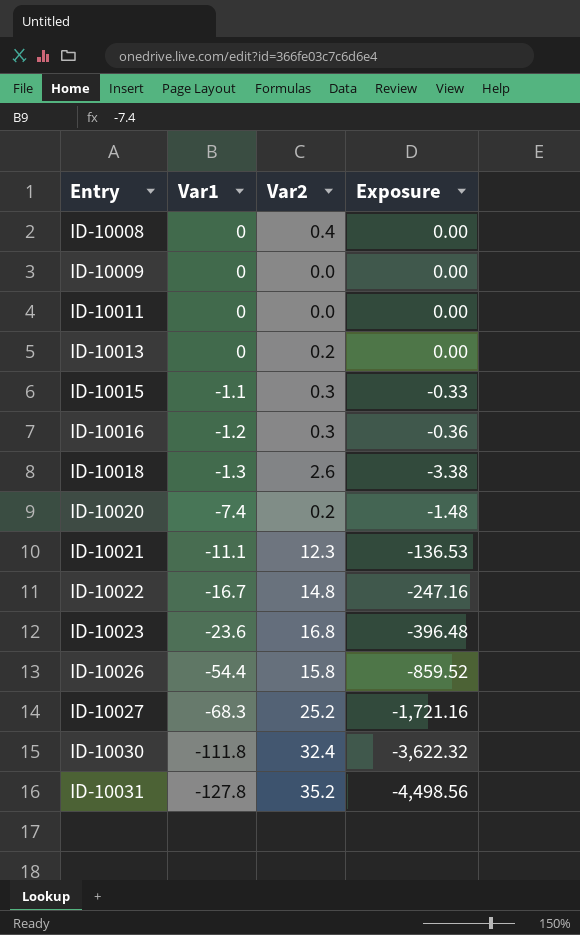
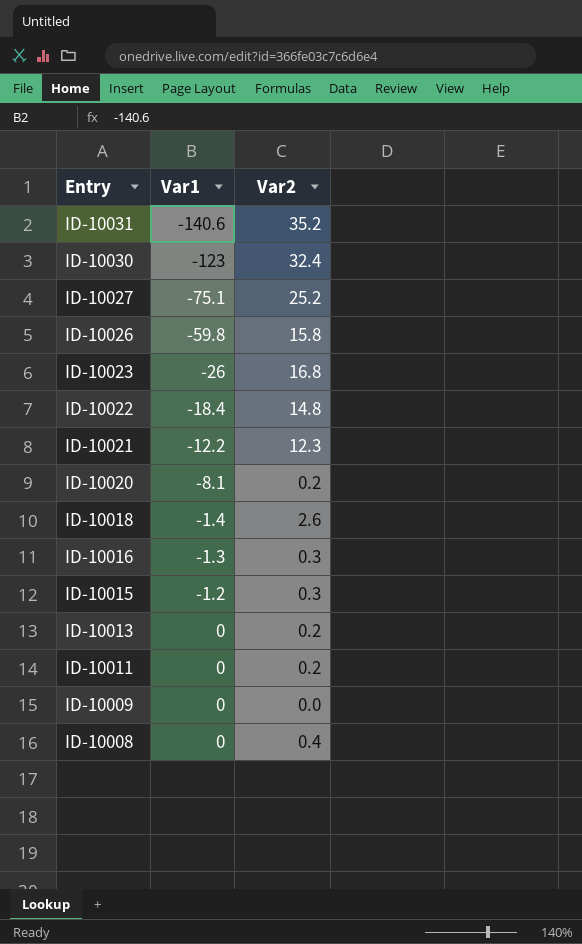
row order: Entry ascending -> Entry descending
column Exposure | formula: [Var1] * [Var2] -> none
ID-10031 | Var1: -127.8 -> -140.6
ID-10030 | Var1: -111.8 -> -123
ID-10027 | Var1: -68.3 -> -75.1
ID-10026 | Var1: -54.4 -> -59.8
ID-10023 | Var1: -23.6 -> -26
ID-10022 | Var1: -16.7 -> -18.4
ID-10021 | Var1: -11.1 -> -12.2
ID-10020 | Var1: -7.4 -> -8.1
ID-10018 | Var1: -1.3 -> -1.4
ID-10016 | Var1: -1.2 -> -1.3
ID-10015 | Var1: -1.1 -> -1.2
ID-10011 | Var2: 0.0 -> 0.2

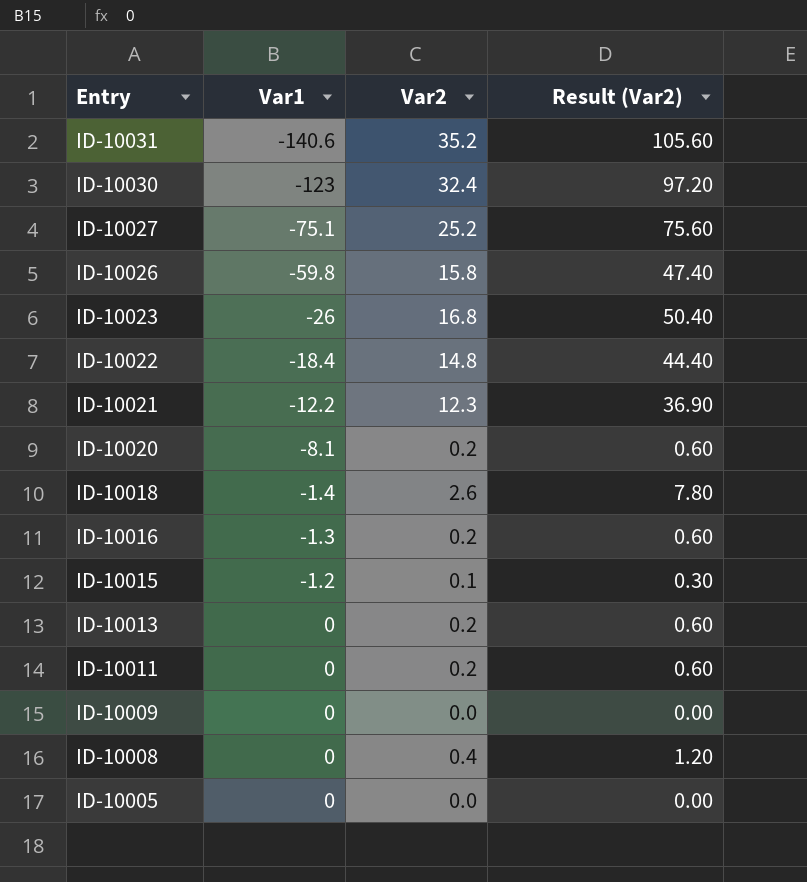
column Result (Var2) | formula: none -> [Var2] * 3
ID-10016 | Var2: 0.3 -> 0.2
ID-10015 | Var2: 0.3 -> 0.1
row ID-10005: none -> 0 | 0.0 | 0.00

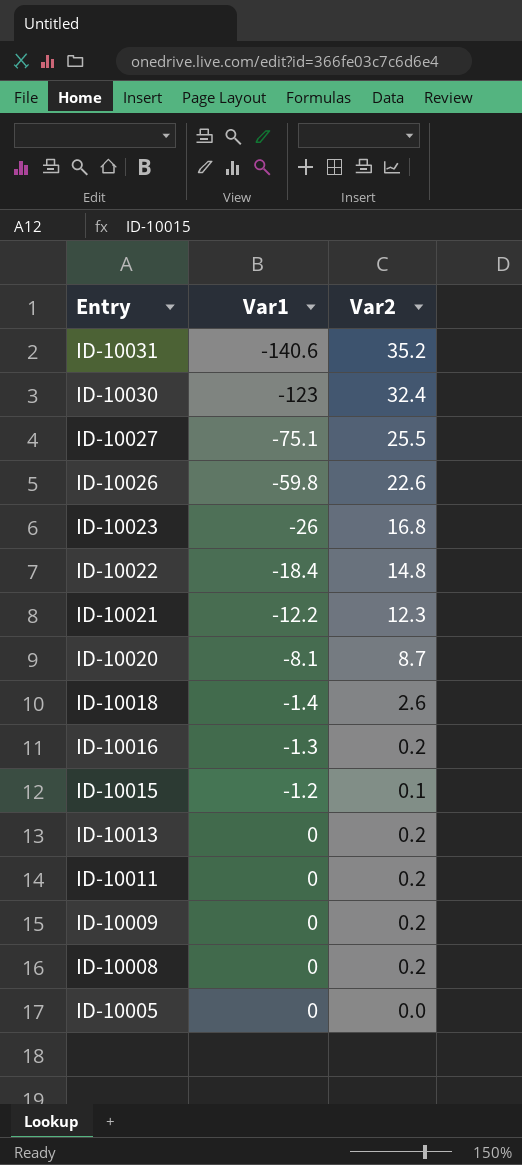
column Result (Var2) | formula: [Var2] * 3 -> none
ID-10027 | Var2: 25.2 -> 25.5
ID-10026 | Var2: 15.8 -> 22.6
ID-10020 | Var2: 0.2 -> 8.7
ID-10009 | Var2: 0.0 -> 0.2
ID-10008 | Var2: 0.4 -> 0.2

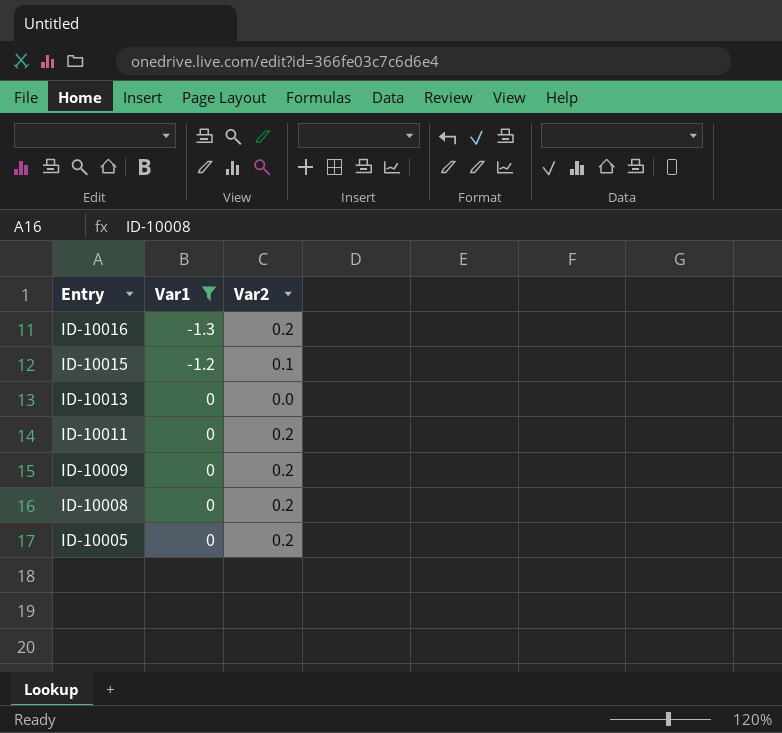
filter: none -> Var1 >= -1.3
ID-10013 | Var2: 0.2 -> 0.0
ID-10005 | Var2: 0.0 -> 0.2

